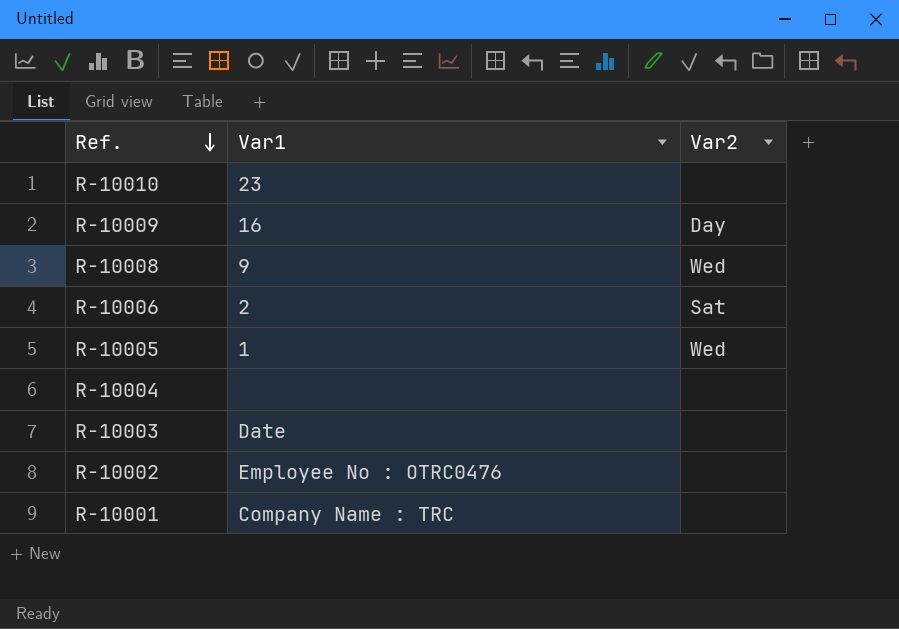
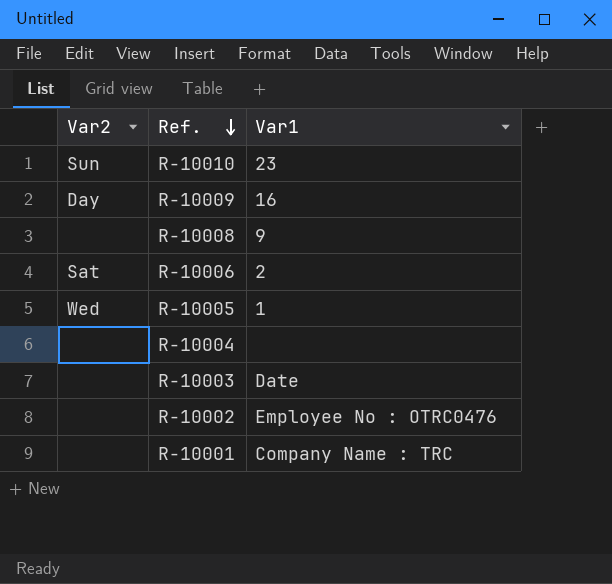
column Var2 | position: 3 -> 1
R-10010 | Var2: none -> Sun
R-10008 | Var2: Wed -> none

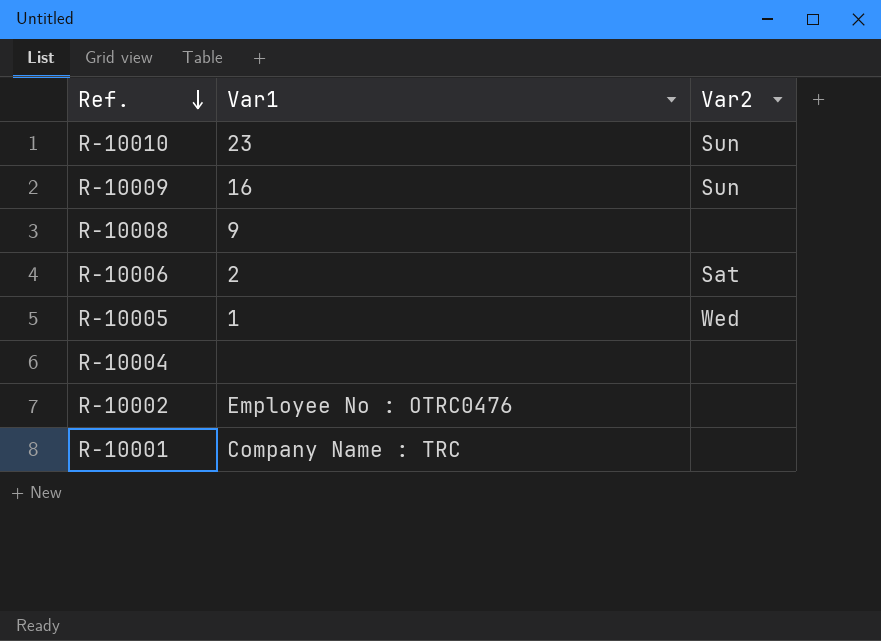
column Var2 | position: 1 -> 3
row R-10003: none | Date -> none
R-10009 | Var2: Day -> Sun

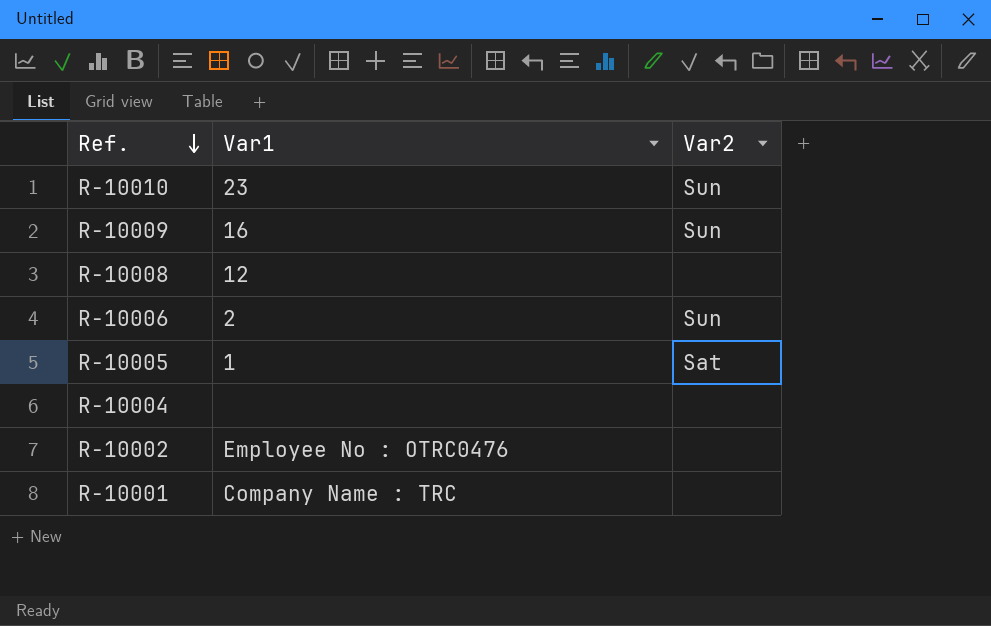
R-10008 | Var1: 9 -> 12
R-10006 | Var2: Sat -> Sun
R-10005 | Var2: Wed -> Sat

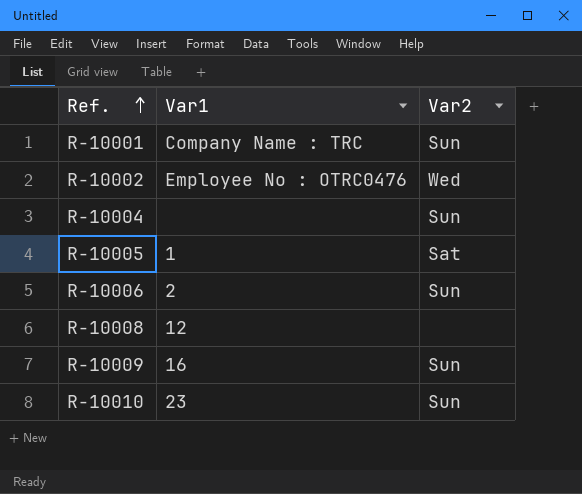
row order: Ref. descending -> Ref. ascending
R-10001 | Var2: none -> Sun
R-10002 | Var2: none -> Wed
R-10004 | Var2: none -> Sun

